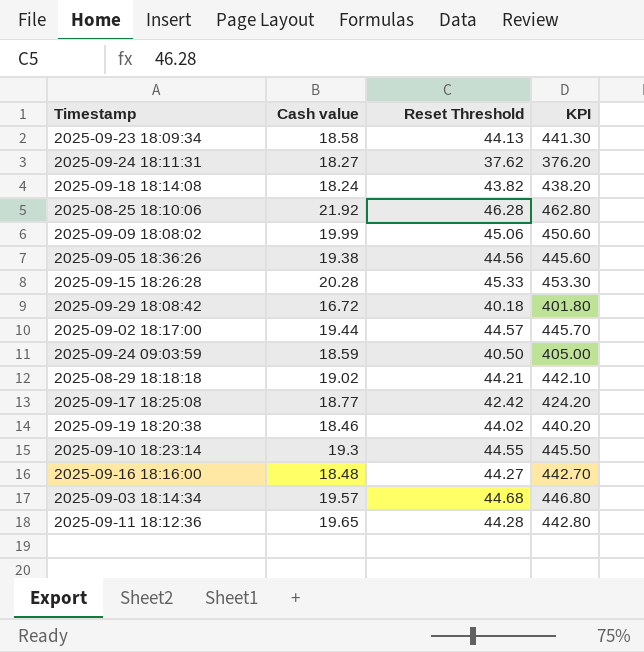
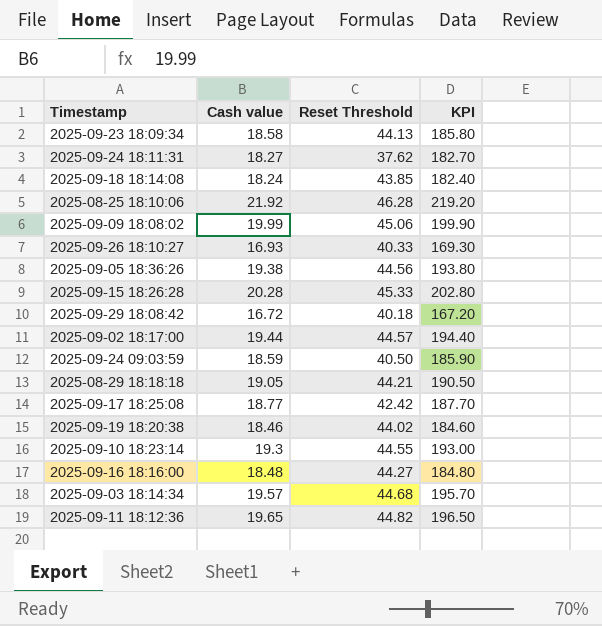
column KPI | formula: [Reset Threshold] * 10 -> [Cash value] * 10
2025-09-18 18:14:08 | Reset Threshold: 43.82 -> 43.85
row 2025-09-26 18:10:27: none -> 16.93 | 40.33 | 169.30
2025-08-29 18:18:18 | Cash value: 19.02 -> 19.05
2025-09-11 18:12:36 | Reset Threshold: 44.28 -> 44.82

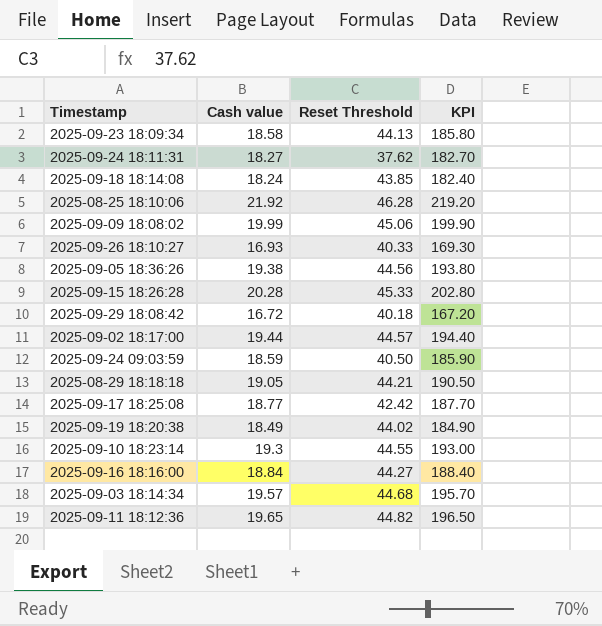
2025-09-19 18:20:38 | Cash value: 18.46 -> 18.49
2025-09-19 18:20:38 | KPI: 184.60 -> 184.90
2025-09-16 18:16:00 | Cash value: 18.48 -> 18.84
2025-09-16 18:16:00 | KPI: 184.80 -> 188.40

